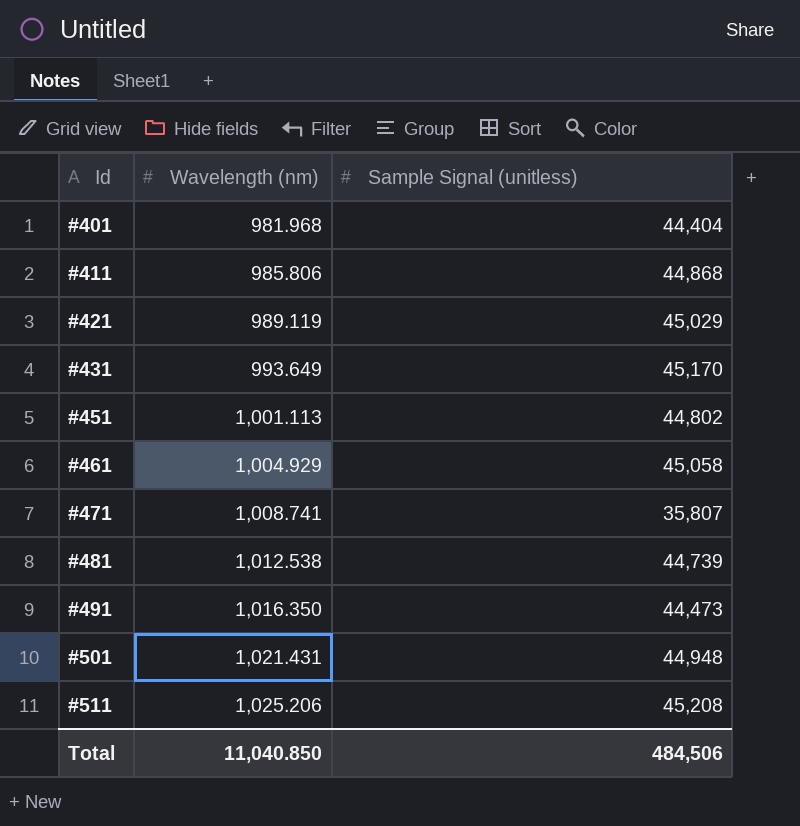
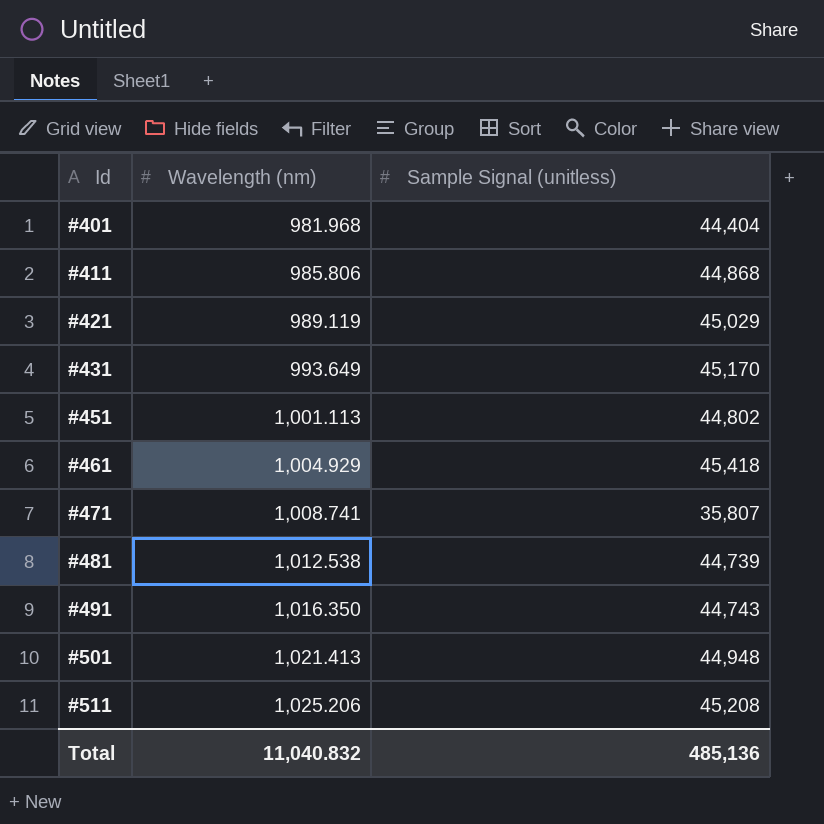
#461 | Sample Signal (unitless): 45,058 -> 45,418
#491 | Sample Signal (unitless): 44,473 -> 44,743
#501 | Wavelength (nm): 1,021.431 -> 1,021.413
Total | Wavelength (nm): 11,040.850 -> 11,040.832
Total | Sample Signal (unitless): 484,506 -> 485,136

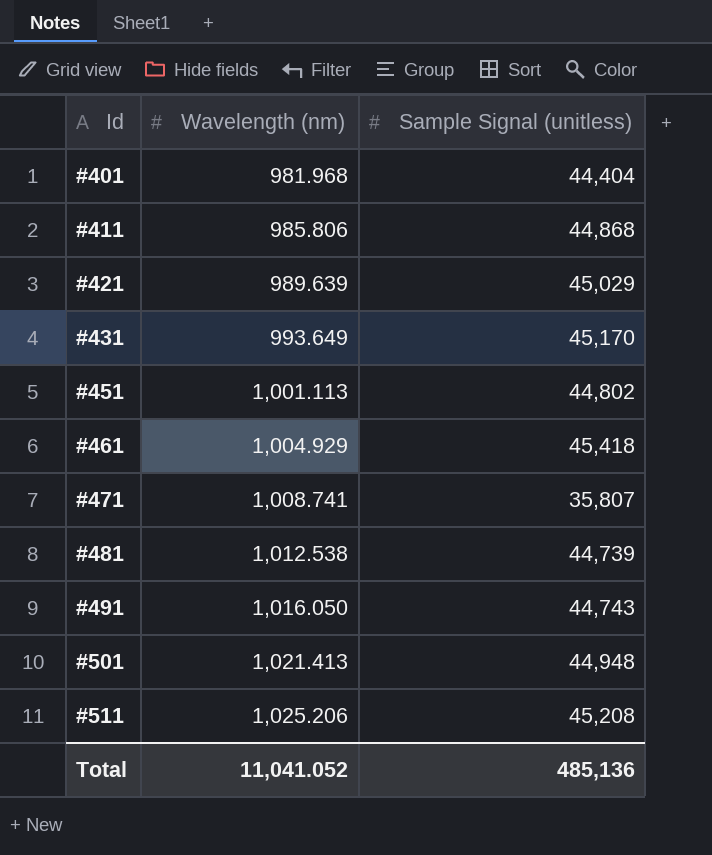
#421 | Wavelength (nm): 989.119 -> 989.639
#491 | Wavelength (nm): 1,016.350 -> 1,016.050
Total | Wavelength (nm): 11,040.832 -> 11,041.052

